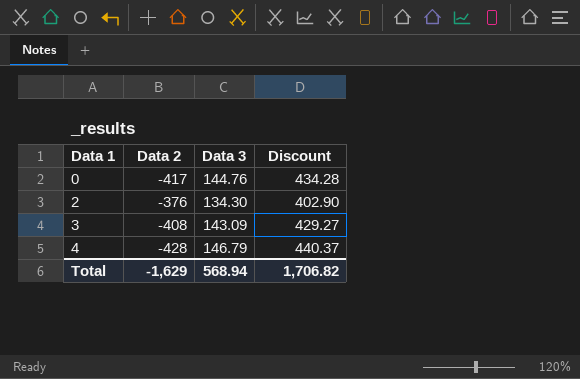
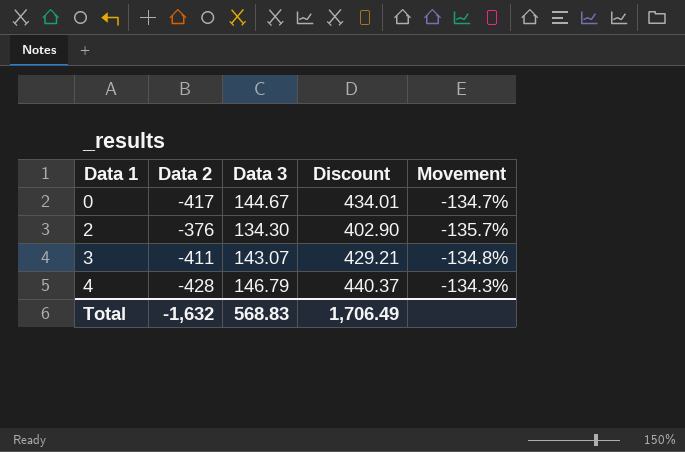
column Movement | formula: none -> ([Data 3] - [Data 2]) / [Data 2]
0 | Data 3: 144.76 -> 144.67
0 | Discount: 434.28 -> 434.01
3 | Data 2: -408 -> -411
3 | Data 3: 143.09 -> 143.07
3 | Discount: 429.27 -> 429.21
Total | Data 2: -1,629 -> -1,632
Total | Data 3: 568.94 -> 568.83
Total | Discount: 1,706.82 -> 1,706.49

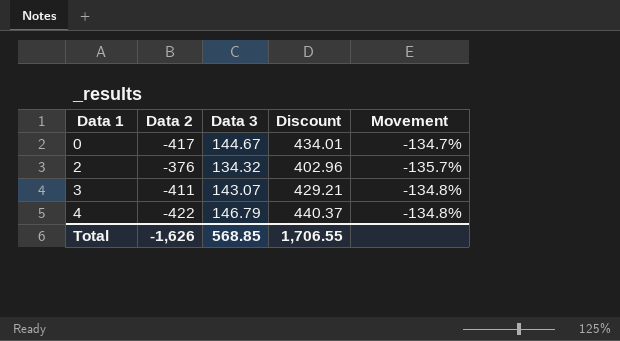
2 | Data 3: 134.30 -> 134.32
2 | Discount: 402.90 -> 402.96
4 | Data 2: -428 -> -422
4 | Movement: -134.3% -> -134.8%
Total | Data 2: -1,632 -> -1,626
Total | Data 3: 568.83 -> 568.85
Total | Discount: 1,706.49 -> 1,706.55

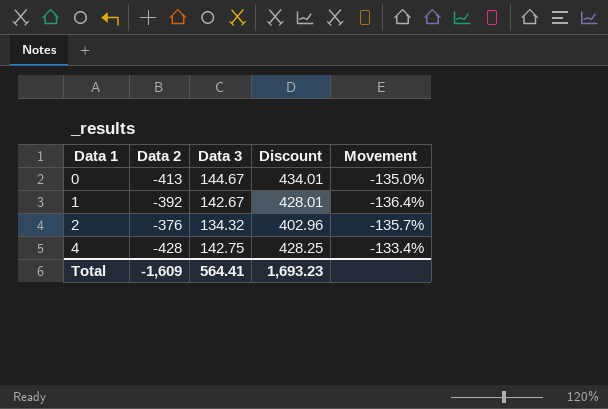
row 3: -411 | 143.07 | 429.21 | -134.8% -> none
0 | Data 2: -417 -> -413
0 | Movement: -134.7% -> -135.0%
row 1: none -> -392 | 142.67 | 428.01 | -136.4%
4 | Data 2: -422 -> -428
4 | Data 3: 146.79 -> 142.75
4 | Discount: 440.37 -> 428.25
4 | Movement: -134.8% -> -133.4%
Total | Data 2: -1,626 -> -1,609
Total | Data 3: 568.85 -> 564.41
Total | Discount: 1,706.55 -> 1,693.23

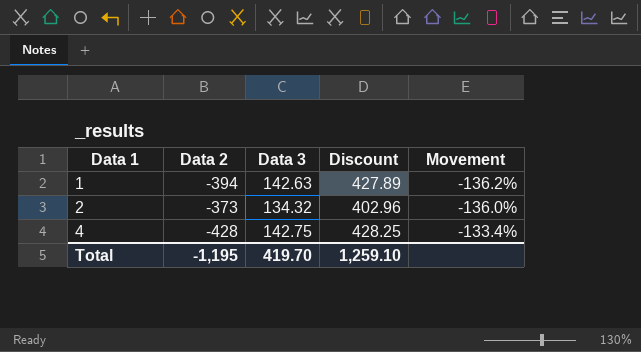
row 0: -413 | 144.67 | 434.01 | -135.0% -> none
1 | Data 2: -392 -> -394
1 | Data 3: 142.67 -> 142.63
1 | Discount: 428.01 -> 427.89
1 | Movement: -136.4% -> -136.2%
2 | Data 2: -376 -> -373
2 | Movement: -135.7% -> -136.0%
Total | Data 2: -1,609 -> -1,195
Total | Data 3: 564.41 -> 419.70
Total | Discount: 1,693.23 -> 1,259.10

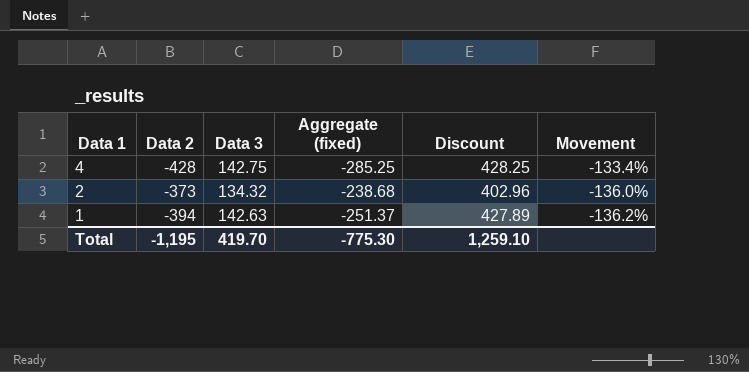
row order: Data 1 ascending -> Data 1 descending
column Aggregate (fixed) | formula: none -> [Data 2] + [Data 3]

